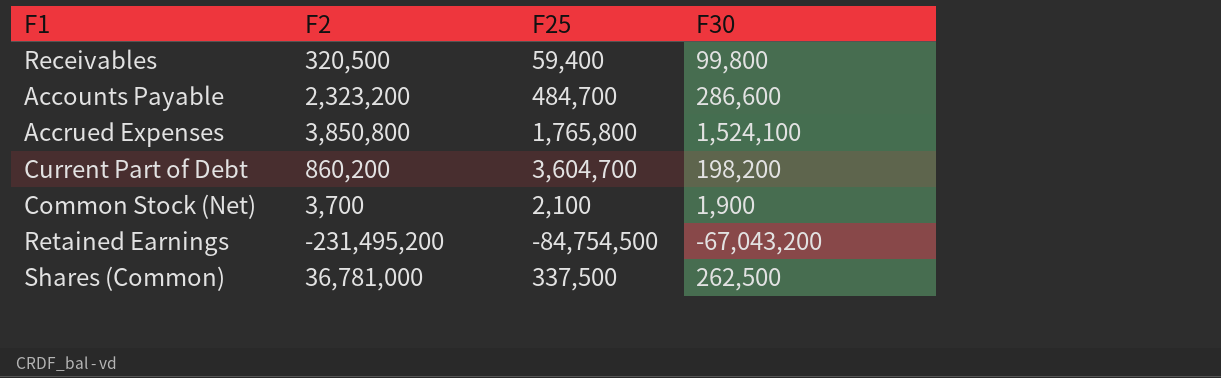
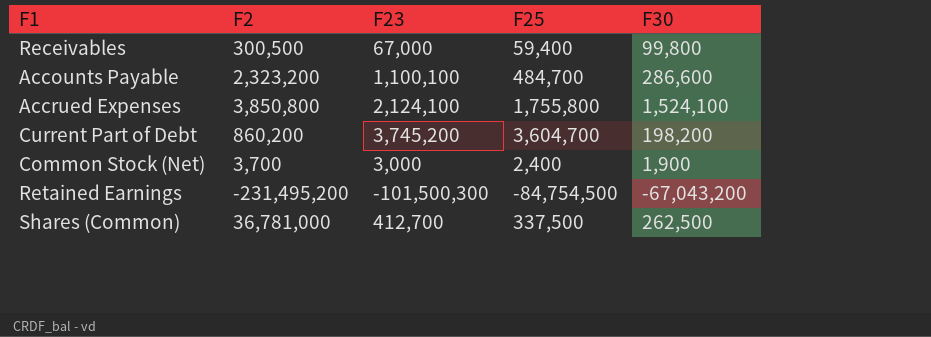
column F23 | position: none -> 3
Receivables | F2: 320,500 -> 300,500
Accrued Expenses | F25: 1,765,800 -> 1,755,800
Common Stock (Net) | F25: 2,100 -> 2,400

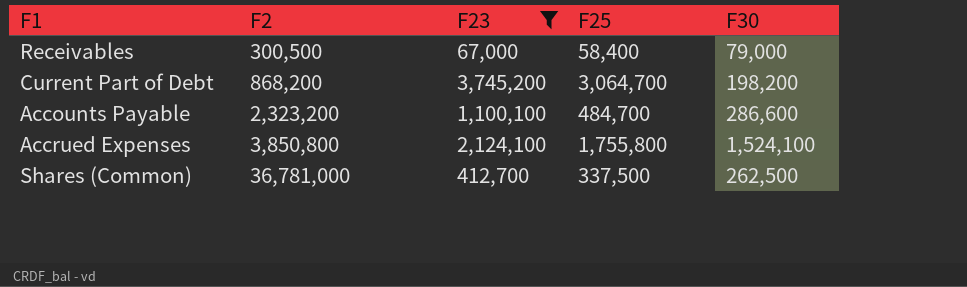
filter: none -> F23 >= 67,000
row order: none -> F2 ascending
Receivables | F25: 59,400 -> 58,400
Receivables | F30: 99,800 -> 79,000
Current Part of Debt | F2: 860,200 -> 868,200
Current Part of Debt | F25: 3,604,700 -> 3,064,700

